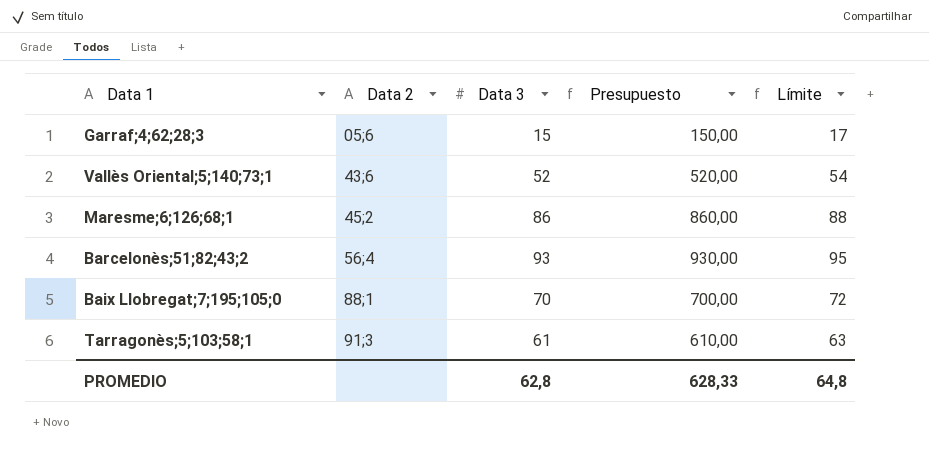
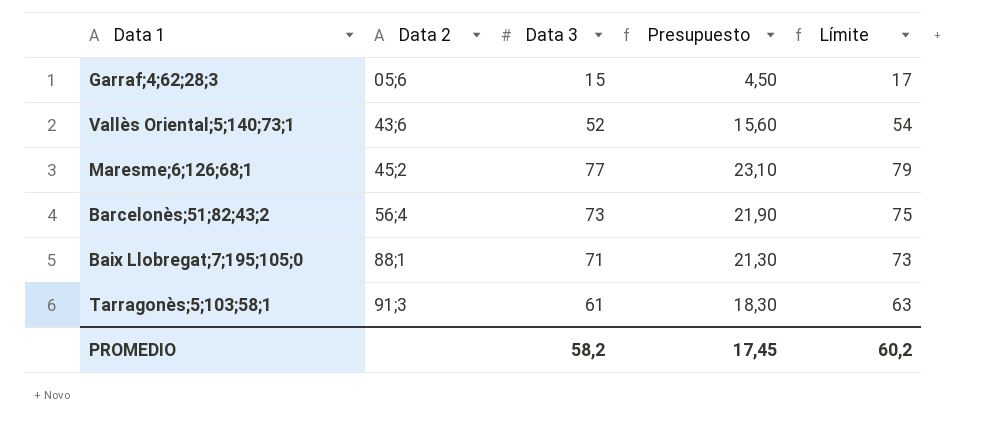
column Presupuesto | formula: [Data 3] * 10 -> [Data 3] * 0,3
Maresme;6;126;68;1 | Data 3: 86 -> 77
Maresme;6;126;68;1 | Límite: 88 -> 79
Barcelonès;51;82;43;2 | Data 3: 93 -> 73
Barcelonès;51;82;43;2 | Límite: 95 -> 75
Baix Llobregat;7;195;105;0 | Data 3: 70 -> 71
Baix Llobregat;7;195;105;0 | Límite: 72 -> 73
PROMEDIO | Data 3: 62,8 -> 58,2
PROMEDIO | Presupuesto: 628,33 -> 17,45
PROMEDIO | Límite: 64,8 -> 60,2

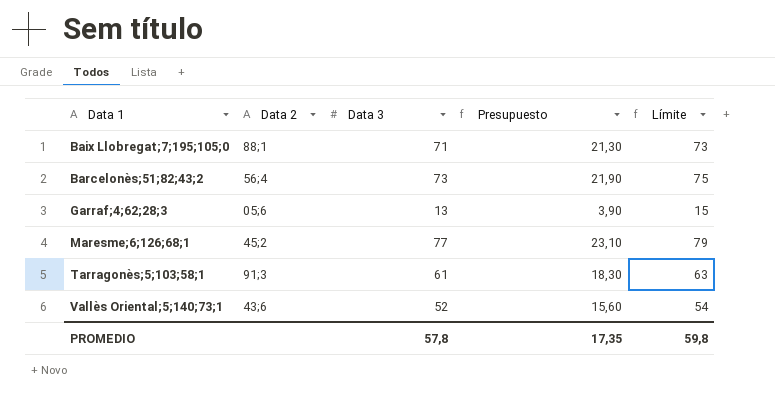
row order: Data 2 ascending -> Data 1 ascending
Garraf;4;62;28;3 | Data 3: 15 -> 13
Garraf;4;62;28;3 | Presupuesto: 4,50 -> 3,90
Garraf;4;62;28;3 | Límite: 17 -> 15
PROMEDIO | Data 3: 58,2 -> 57,8
PROMEDIO | Presupuesto: 17,45 -> 17,35
PROMEDIO | Límite: 60,2 -> 59,8

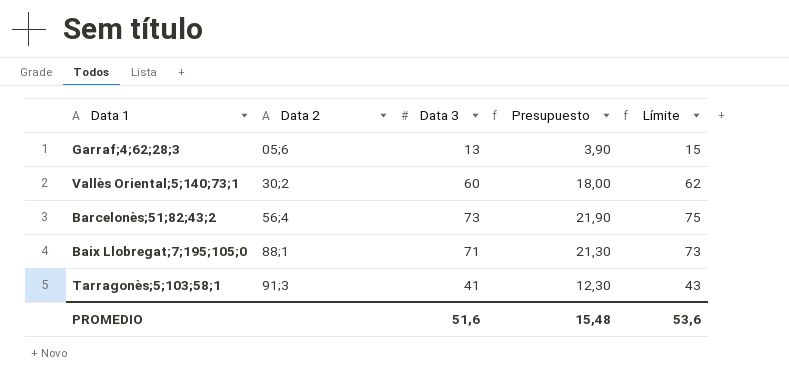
row order: Data 1 ascending -> Data 2 ascending
row Maresme;6;126;68;1: 45;2 | 77 | 23,10 | 79 -> none
Vallès Oriental;5;140;73;1 | Data 2: 43;6 -> 30;2
Vallès Oriental;5;140;73;1 | Data 3: 52 -> 60
Vallès Oriental;5;140;73;1 | Presupuesto: 15,60 -> 18,00
Vallès Oriental;5;140;73;1 | Límite: 54 -> 62
Tarragonès;5;103;58;1 | Data 3: 61 -> 41
Tarragonès;5;103;58;1 | Presupuesto: 18,30 -> 12,30
Tarragonès;5;103;58;1 | Límite: 63 -> 43
PROMEDIO | Data 3: 57,8 -> 51,6
PROMEDIO | Presupuesto: 17,35 -> 15,48
PROMEDIO | Límite: 59,8 -> 53,6

